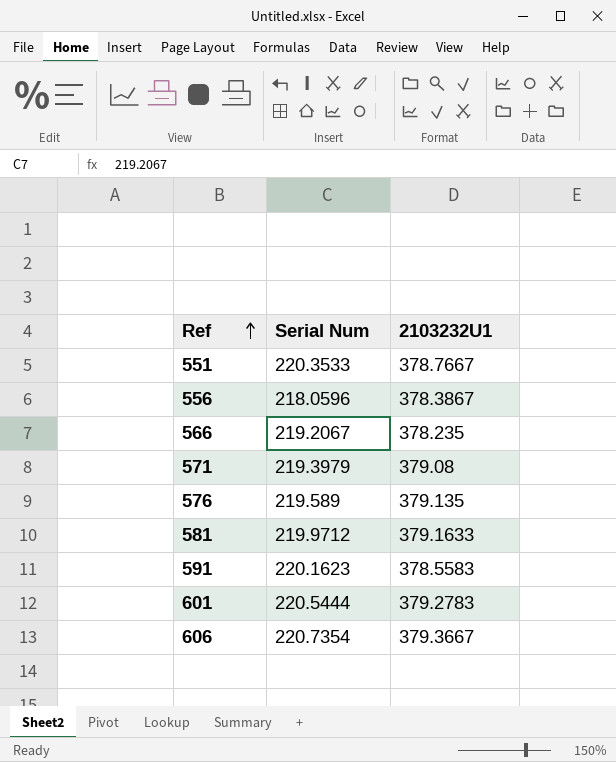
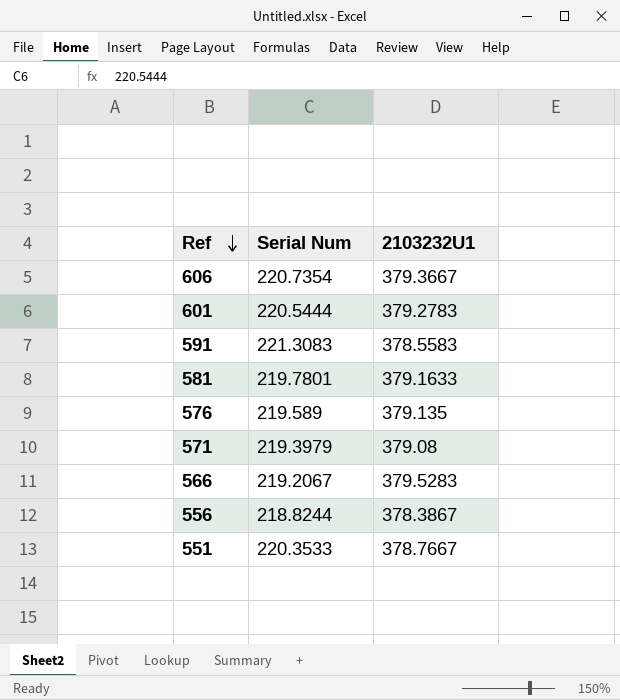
row order: Ref ascending -> Ref descending
591 | Serial Num: 220.1623 -> 221.3083
581 | Serial Num: 219.9712 -> 219.7801
566 | 2103232U1: 378.235 -> 379.5283
556 | Serial Num: 218.0596 -> 218.8244

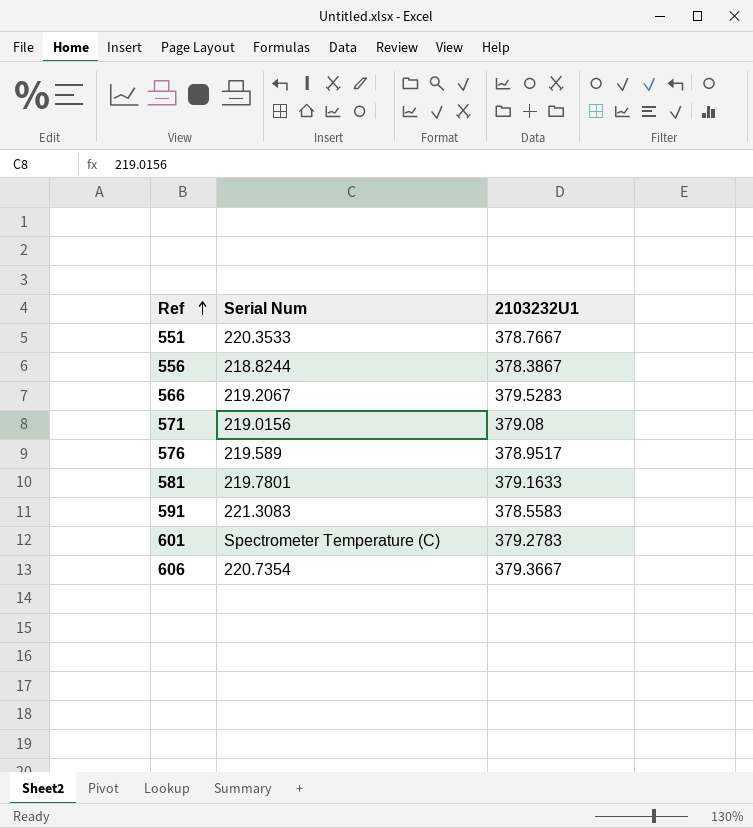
row order: Ref descending -> Ref ascending
571 | Serial Num: 219.3979 -> 219.0156
576 | 2103232U1: 379.135 -> 378.9517
601 | Serial Num: 220.5444 -> Spectrometer Temperature (C)

